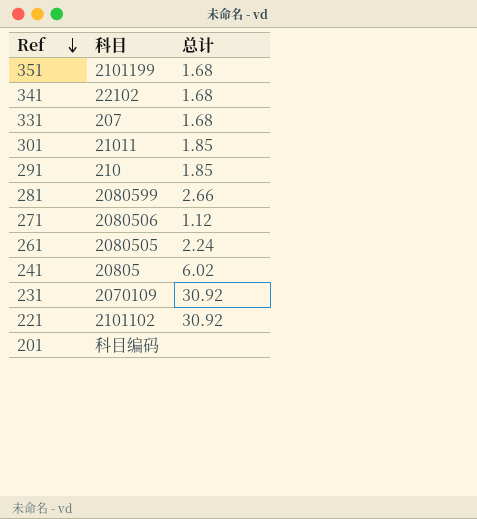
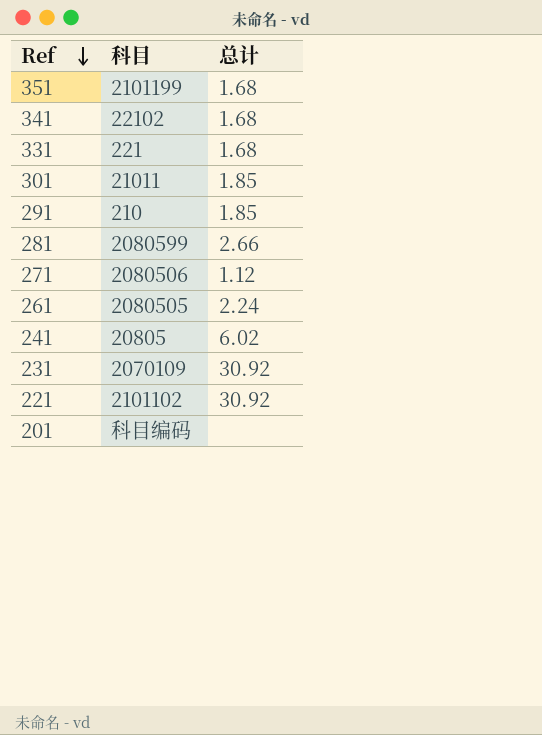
331 | 科目: 207 -> 221

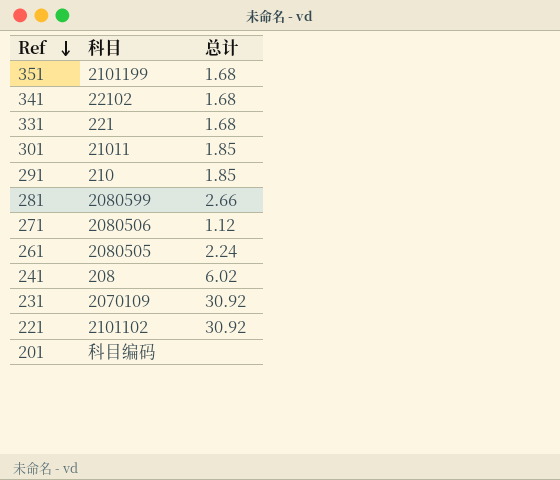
241 | 科目: 20805 -> 208

